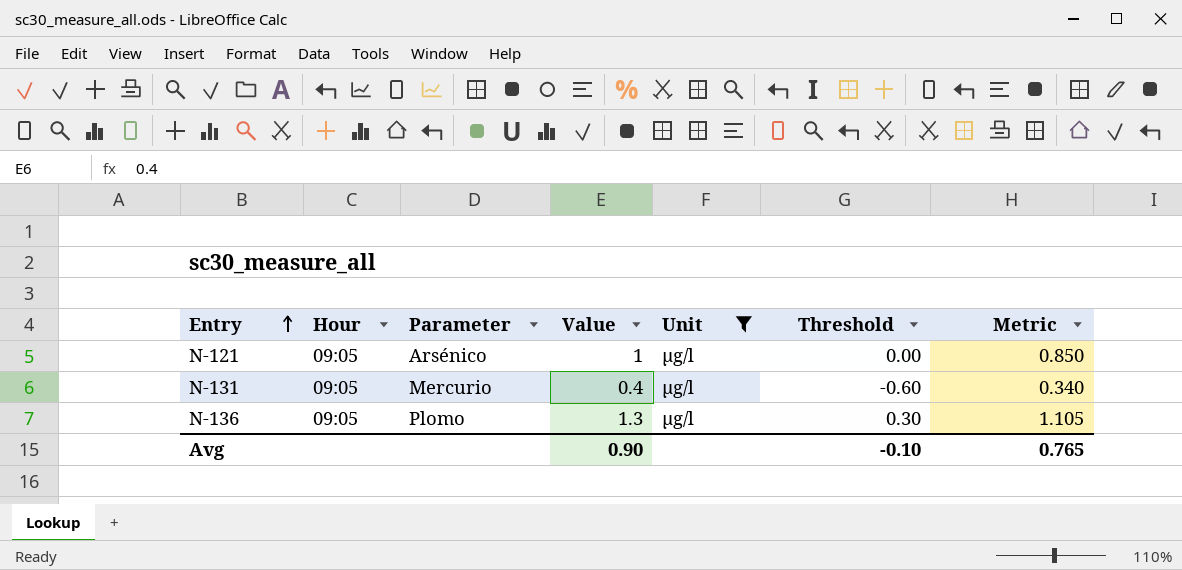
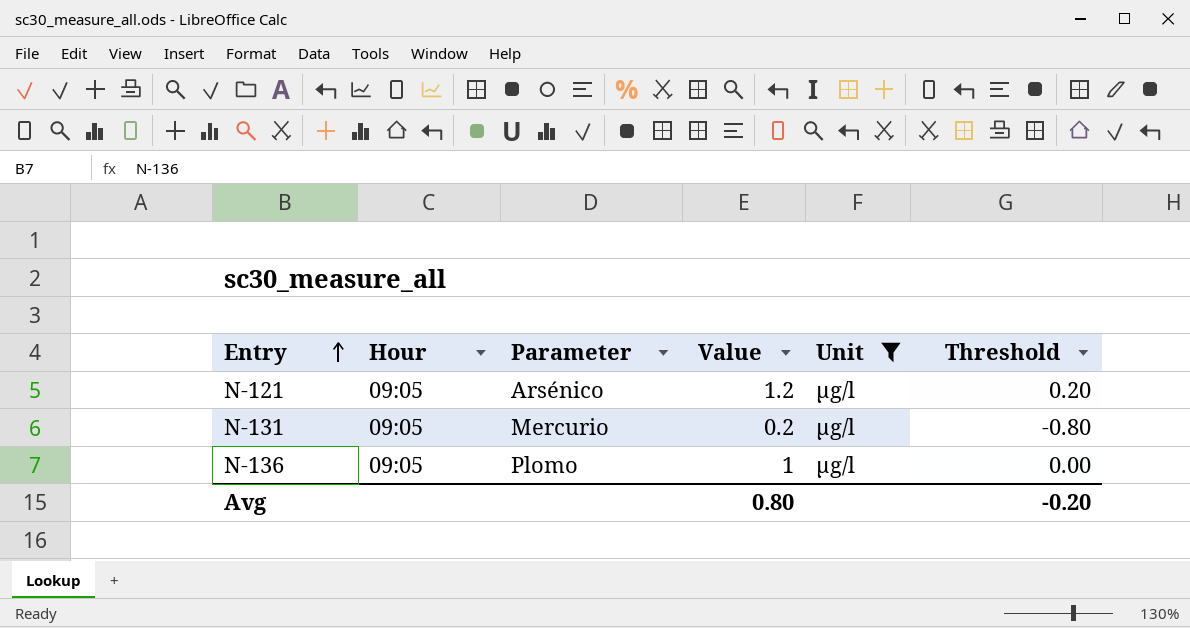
column Metric | formula: [Value] * 0.85 -> none
N-121 | Value: 1 -> 1.2
N-121 | Threshold: 0.00 -> 0.20
N-131 | Value: 0.4 -> 0.2
N-131 | Threshold: -0.60 -> -0.80
N-136 | Value: 1.3 -> 1
N-136 | Threshold: 0.30 -> 0.00
Avg | Value: 0.90 -> 0.80
Avg | Threshold: -0.10 -> -0.20

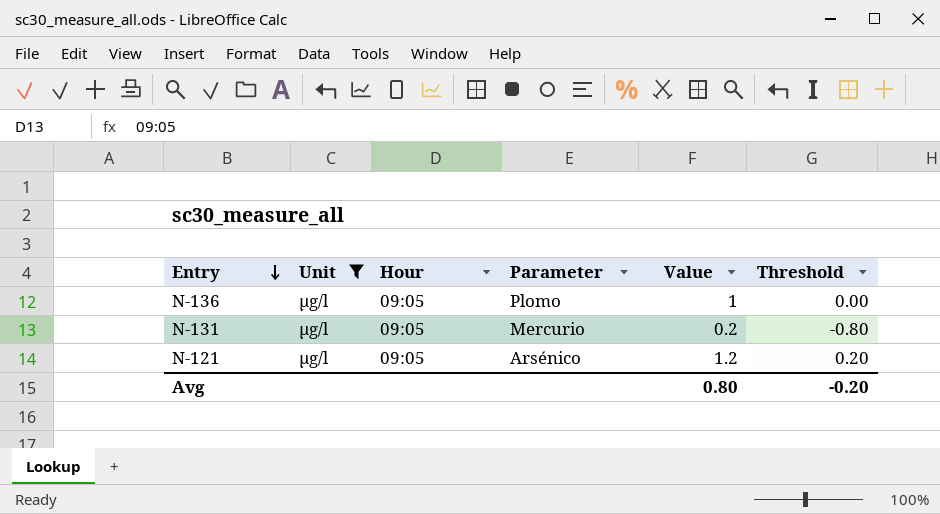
row order: Entry ascending -> Entry descending
column Unit | position: 5 -> 2

